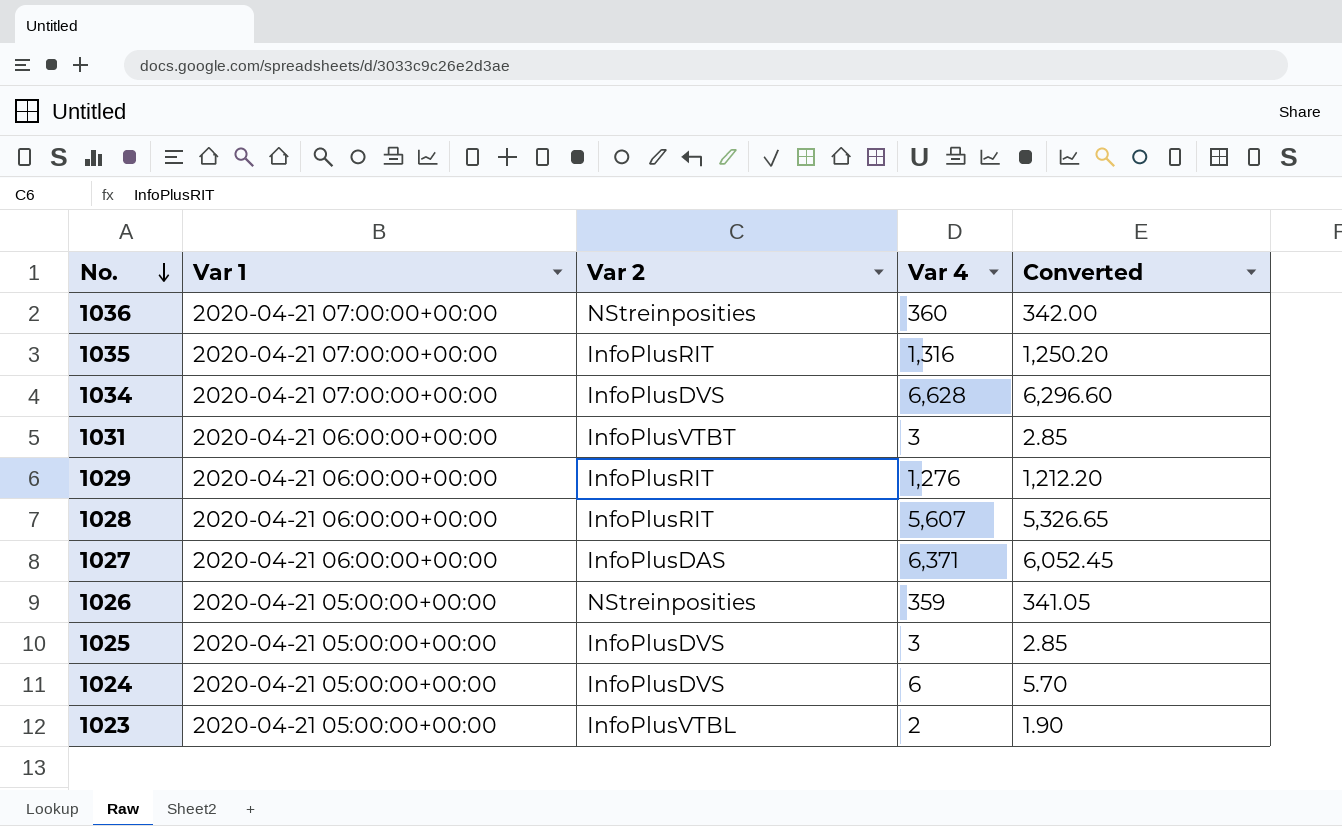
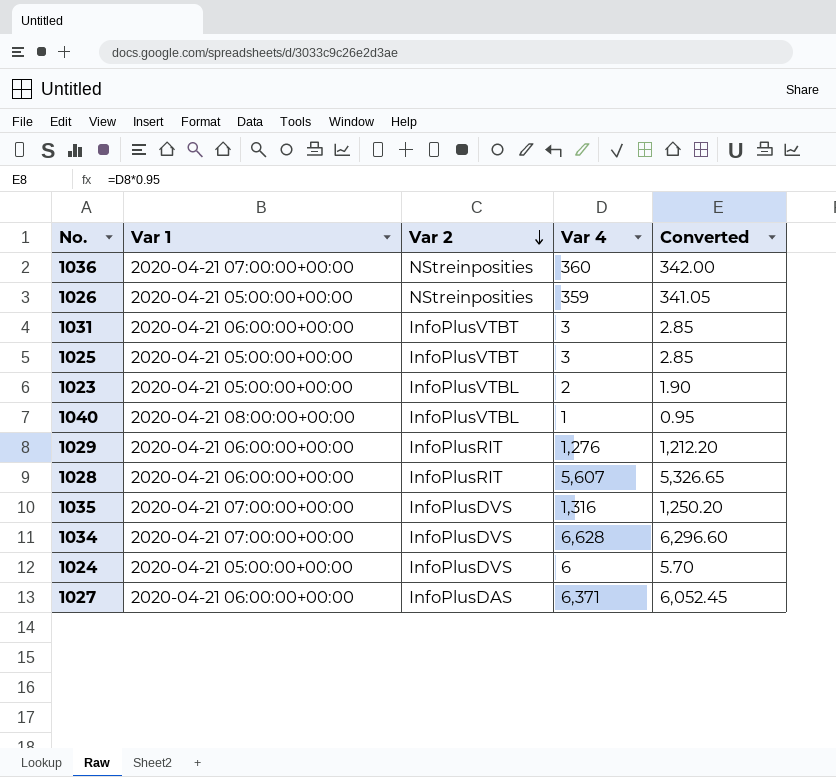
row order: No. descending -> Var 2 descending
1025 | Var 2: InfoPlusDVS -> InfoPlusVTBT
row 1040: none -> 2020-04-21 08:00:00+00:00 | InfoPlusVTBL | 1 | 0.95
1035 | Var 2: InfoPlusRIT -> InfoPlusDVS

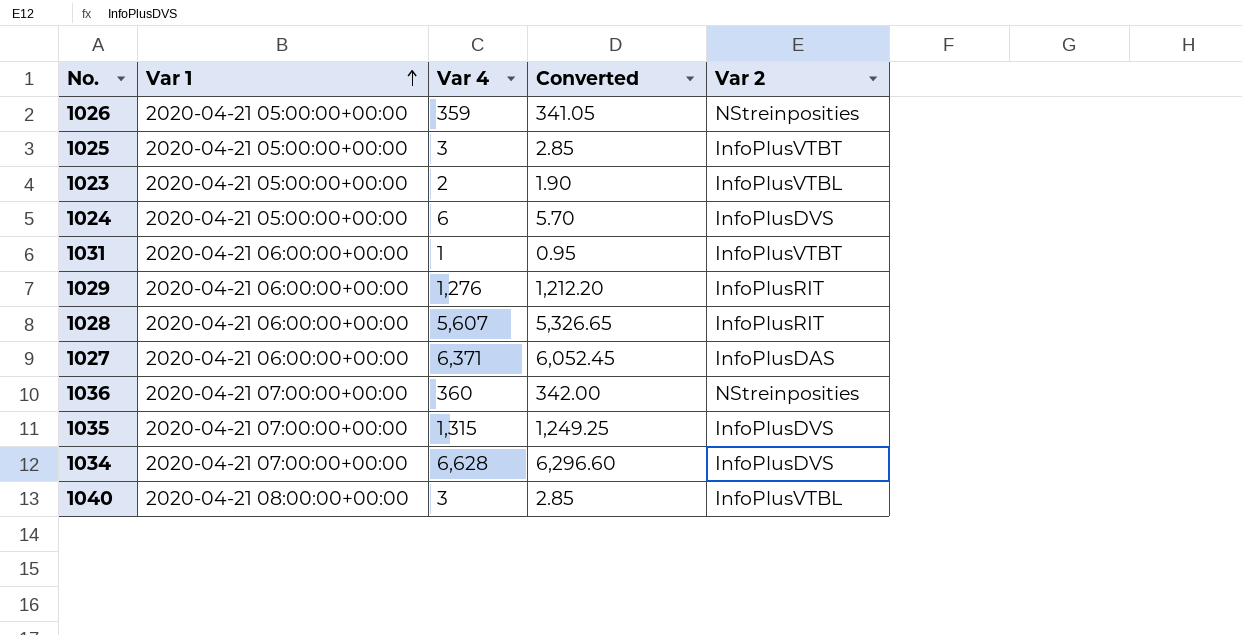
row order: Var 2 descending -> Var 1 ascending
column Var 2 | position: 3 -> 5
1031 | Var 4: 3 -> 1
1031 | Converted: 2.85 -> 0.95
1035 | Var 4: 1,316 -> 1,315
1035 | Converted: 1,250.20 -> 1,249.25
1040 | Var 4: 1 -> 3
1040 | Converted: 0.95 -> 2.85

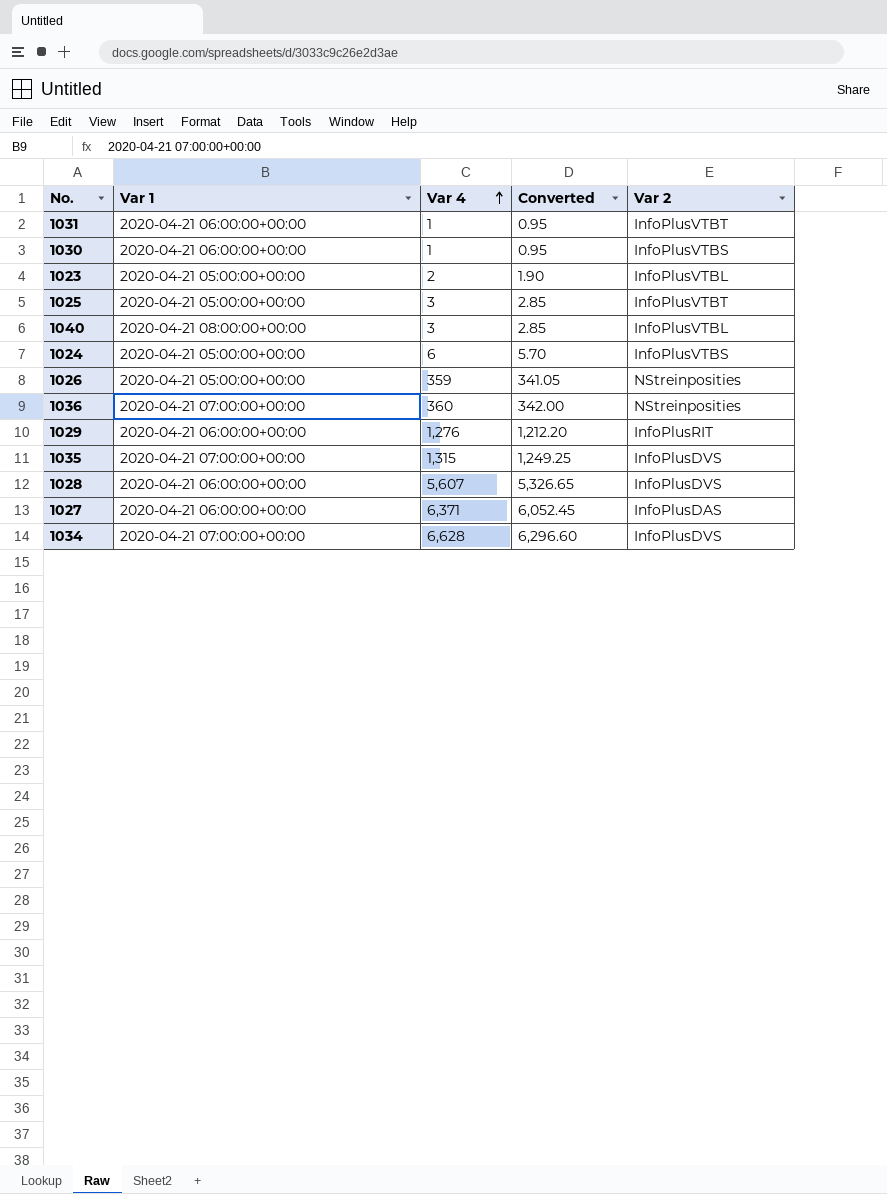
row order: Var 1 ascending -> Var 4 ascending
row 1030: none -> 2020-04-21 06:00:00+00:00 | 1 | 0.95 | InfoPlusVTBS
1024 | Var 2: InfoPlusDVS -> InfoPlusVTBS
1028 | Var 2: InfoPlusRIT -> InfoPlusDVS

